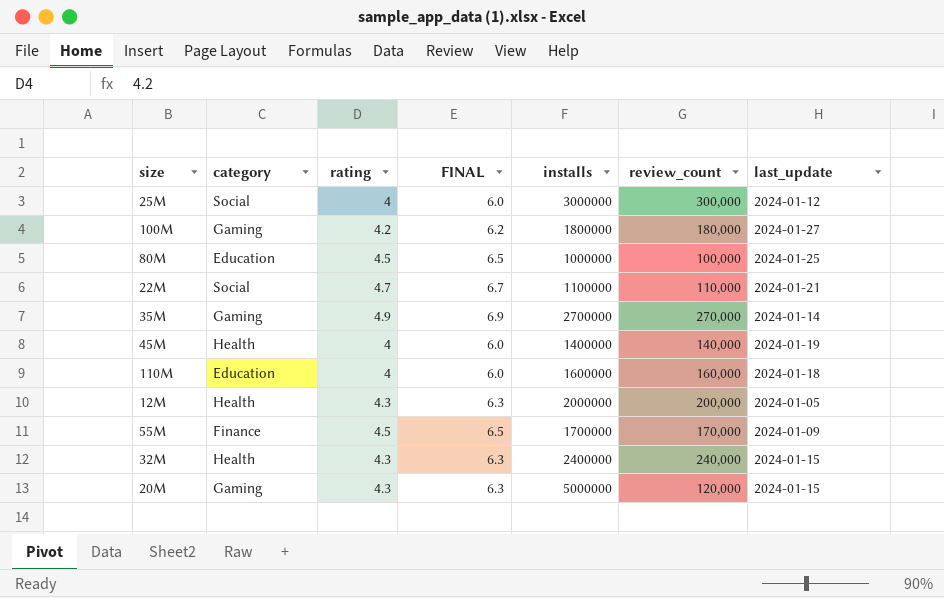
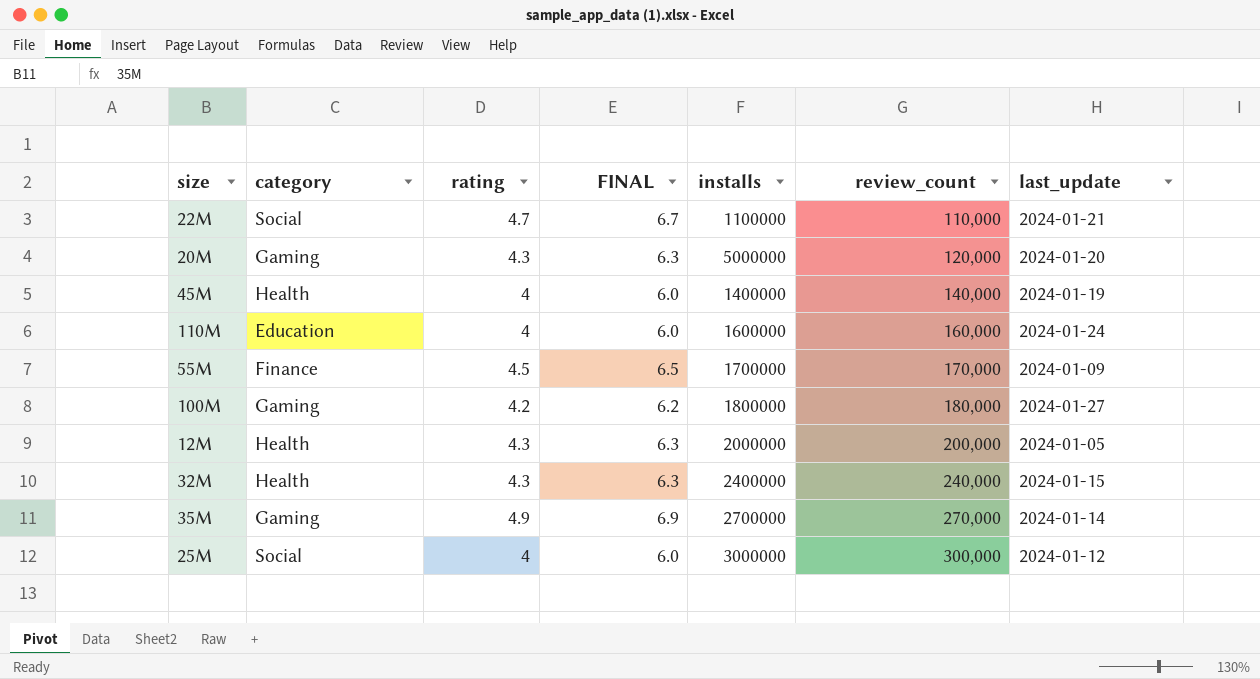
row order: none -> review_count ascending
row 80M: Education | 4.5 | 6.5 | 1000000 | 100,000 | 2024-01-25 -> none
20M | last_update: 2024-01-15 -> 2024-01-20
110M | last_update: 2024-01-18 -> 2024-01-24

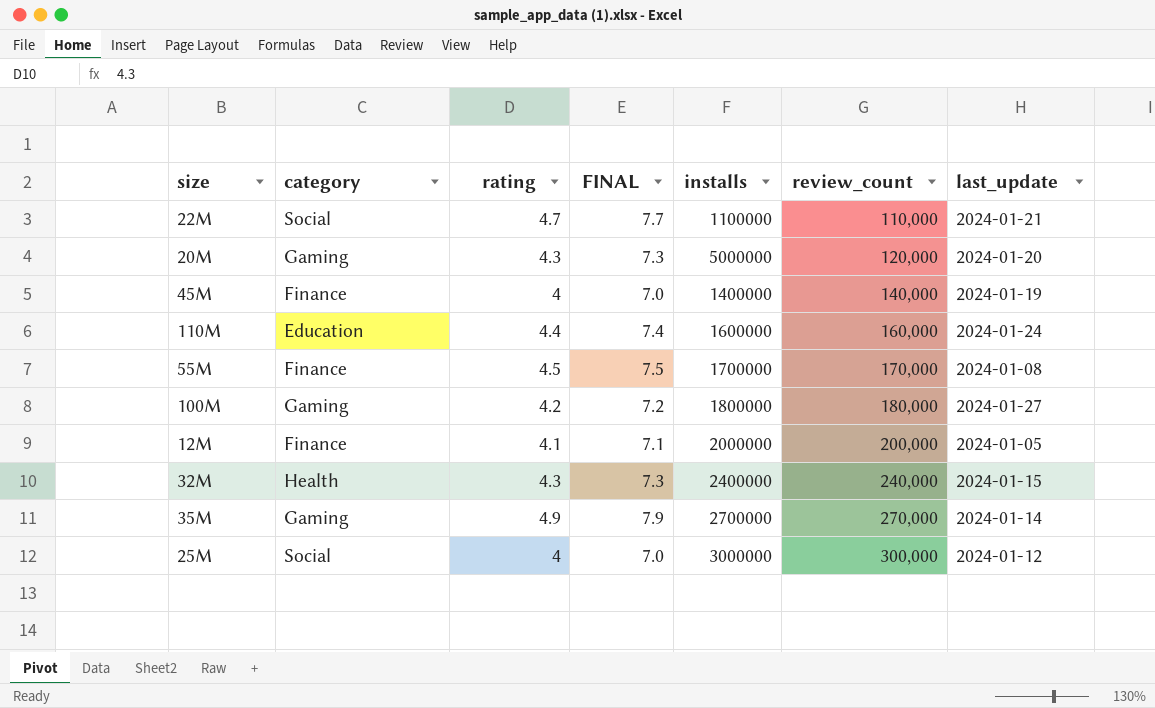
column FINAL | formula: [rating] + 2 -> [rating] + 3
45M | category: Health -> Finance
110M | rating: 4 -> 4.4
55M | last_update: 2024-01-09 -> 2024-01-08
12M | category: Health -> Finance
12M | rating: 4.3 -> 4.1

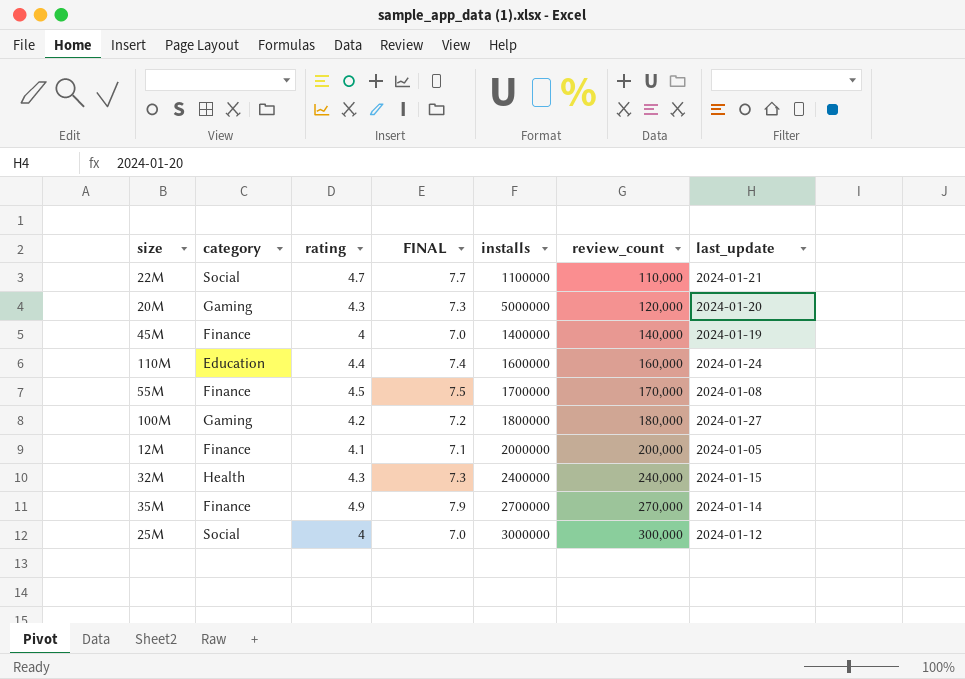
35M | category: Gaming -> Finance

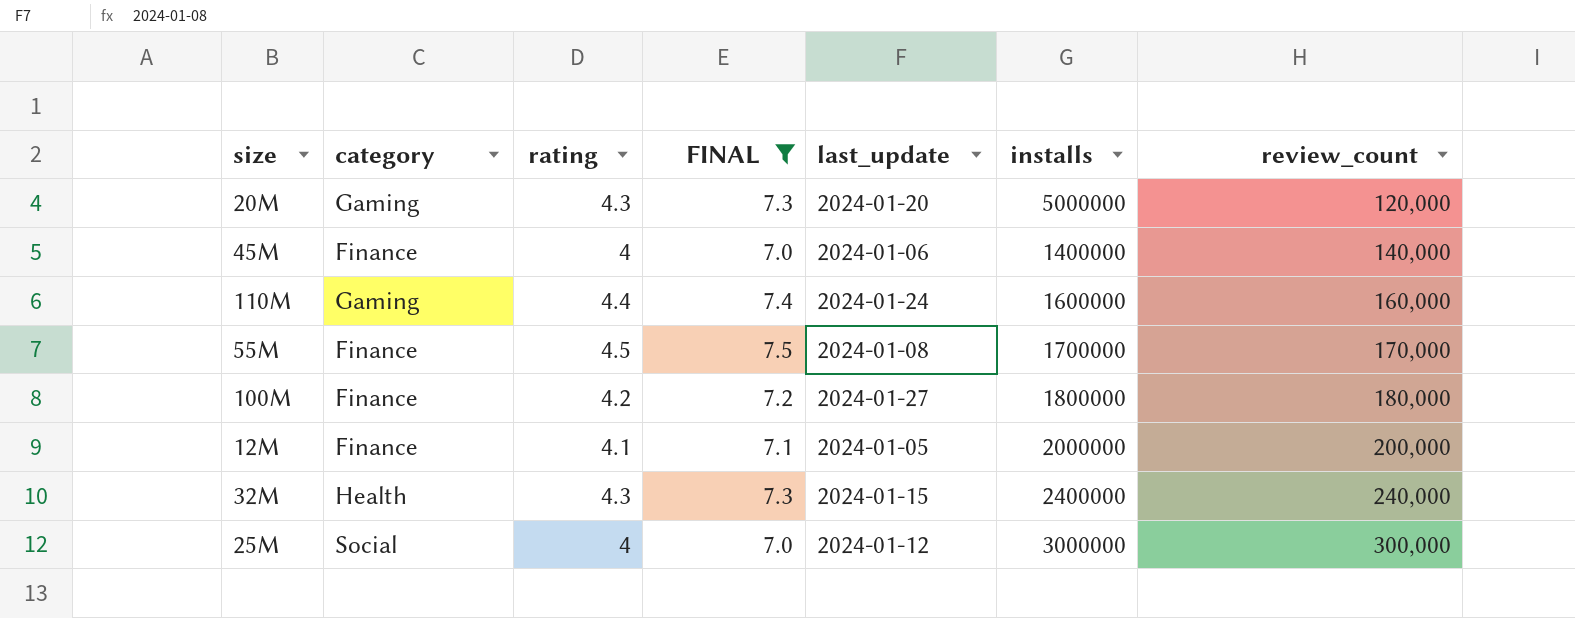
filter: none -> FINAL <= 7.5
column last_update | position: 7 -> 5
45M | last_update: 2024-01-19 -> 2024-01-06
110M | category: Education -> Gaming
100M | category: Gaming -> Finance

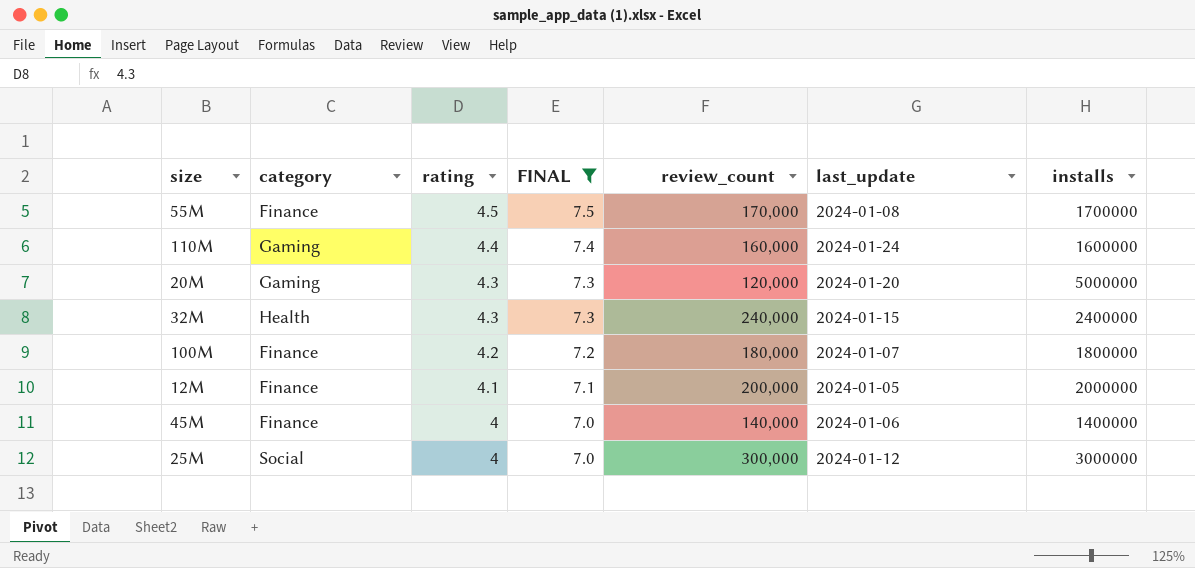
row order: review_count ascending -> rating descending
column review_count | position: 7 -> 5
100M | last_update: 2024-01-27 -> 2024-01-07

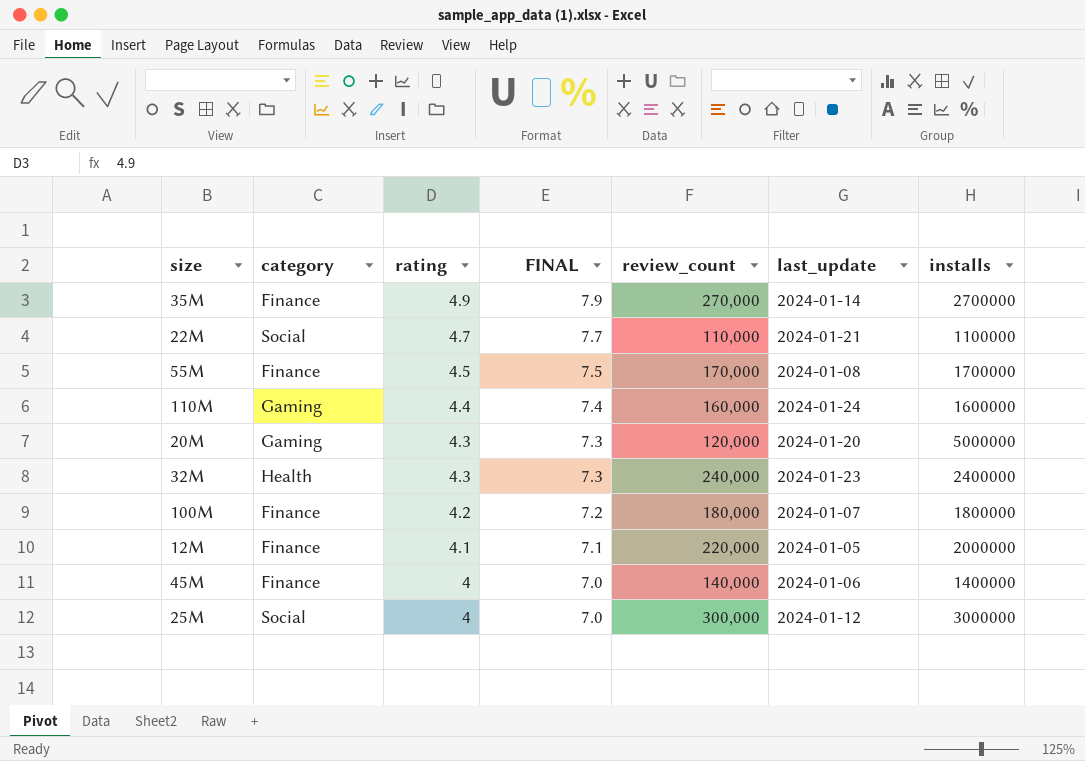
filter: FINAL <= 7.5 -> none
32M | last_update: 2024-01-15 -> 2024-01-23
12M | review_count: 200,000 -> 220,000

